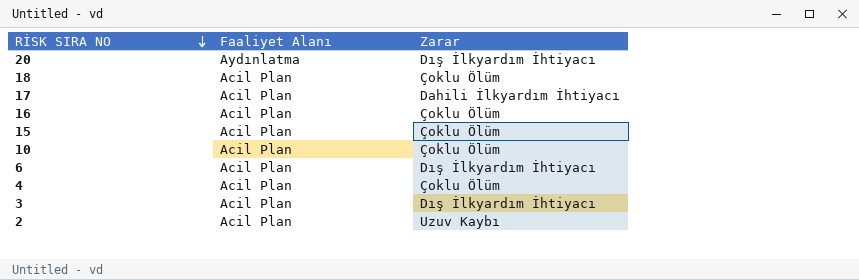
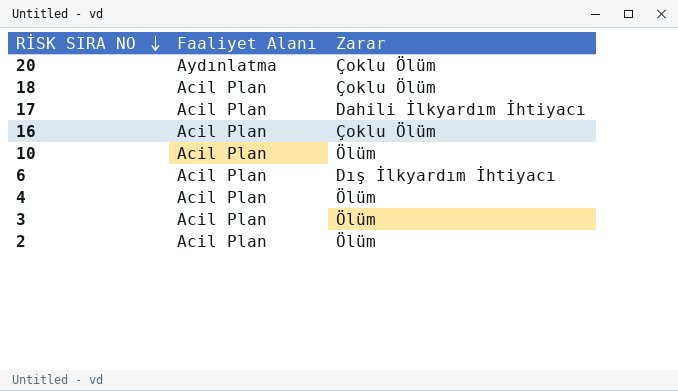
row 15: Acil Plan | Çoklu Ölüm -> none
20 | Zarar: Dış İlkyardım İhtiyacı -> Çoklu Ölüm
10 | Zarar: Çoklu Ölüm -> Ölüm
4 | Zarar: Çoklu Ölüm -> Ölüm
3 | Zarar: Dış İlkyardım İhtiyacı -> Ölüm
2 | Zarar: Uzuv Kaybı -> Ölüm

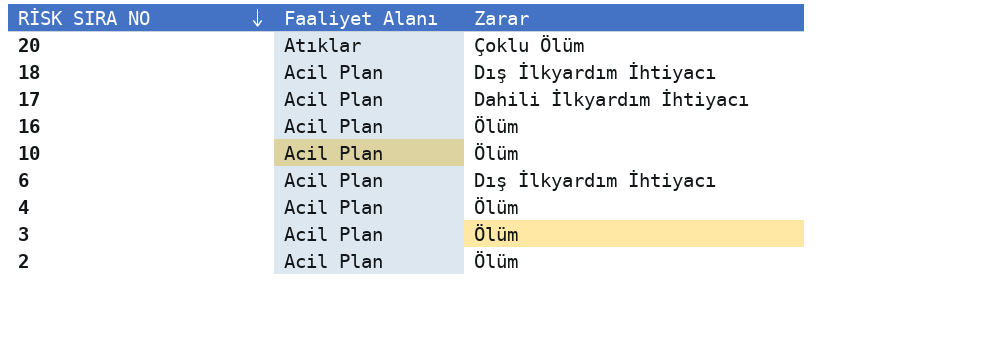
20 | Faaliyet Alanı: Aydınlatma -> Atıklar
18 | Zarar: Çoklu Ölüm -> Dış İlkyardım İhtiyacı
16 | Zarar: Çoklu Ölüm -> Ölüm

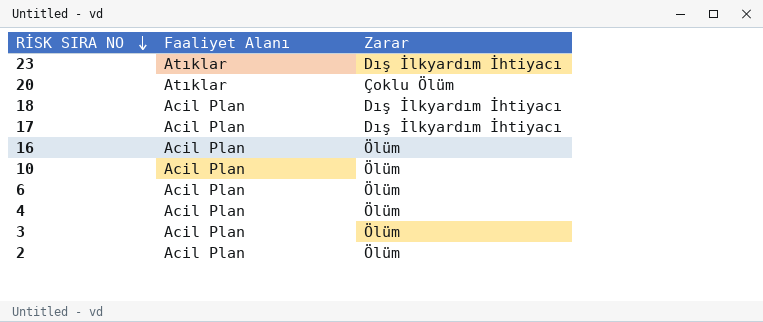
row 23: none -> Atıklar | Dış İlkyardım İhtiyacı
17 | Zarar: Dahili İlkyardım İhtiyacı -> Dış İlkyardım İhtiyacı
6 | Zarar: Dış İlkyardım İhtiyacı -> Ölüm

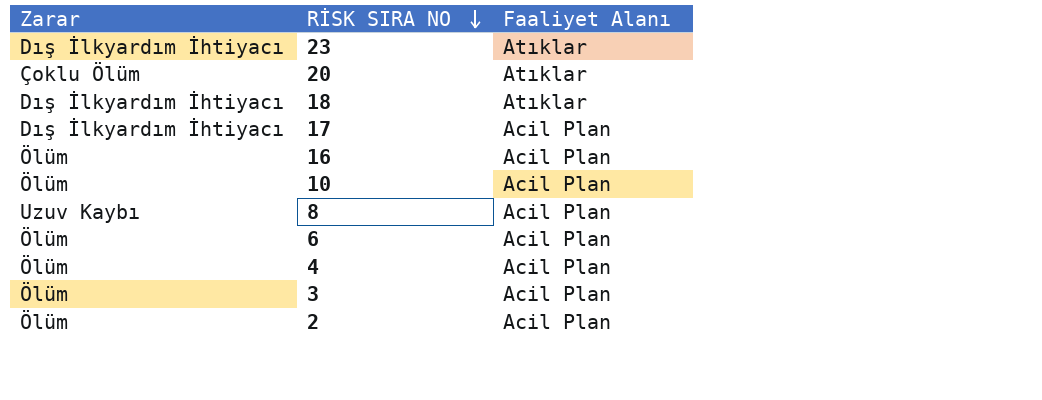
column Zarar | position: 3 -> 1
18 | Faaliyet Alanı: Acil Plan -> Atıklar
row 8: none -> Uzuv Kaybı | Acil Plan

